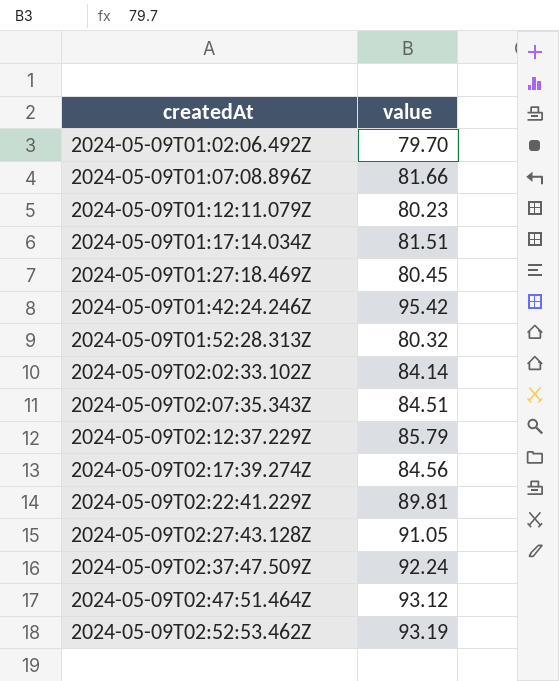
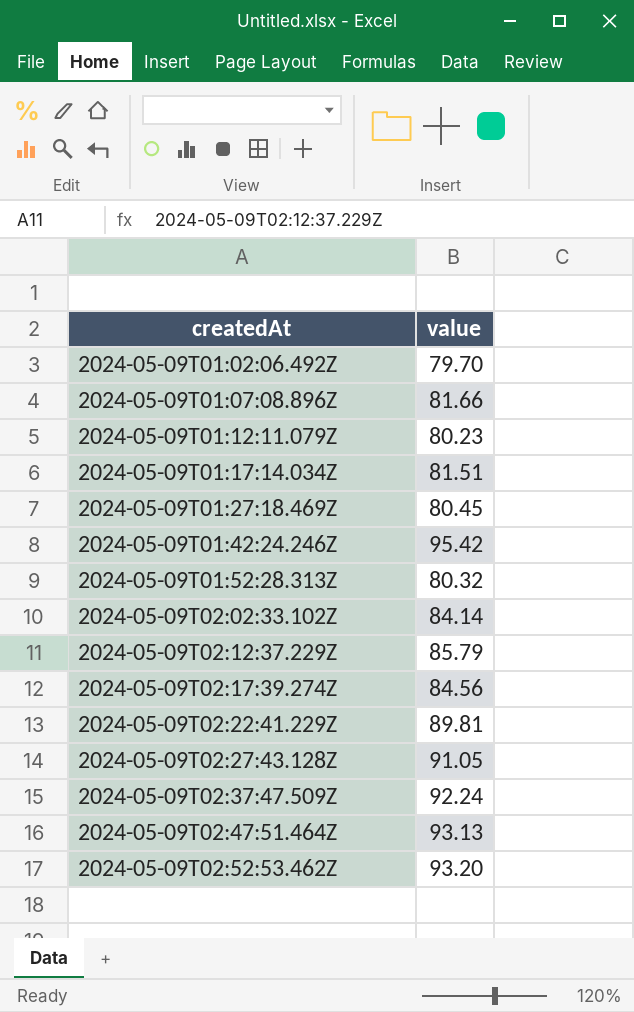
row 2024-05-09T02:07:35.343Z: 84.51 -> none
2024-05-09T02:47:51.464Z | value: 93.12 -> 93.13
2024-05-09T02:52:53.462Z | value: 93.19 -> 93.20

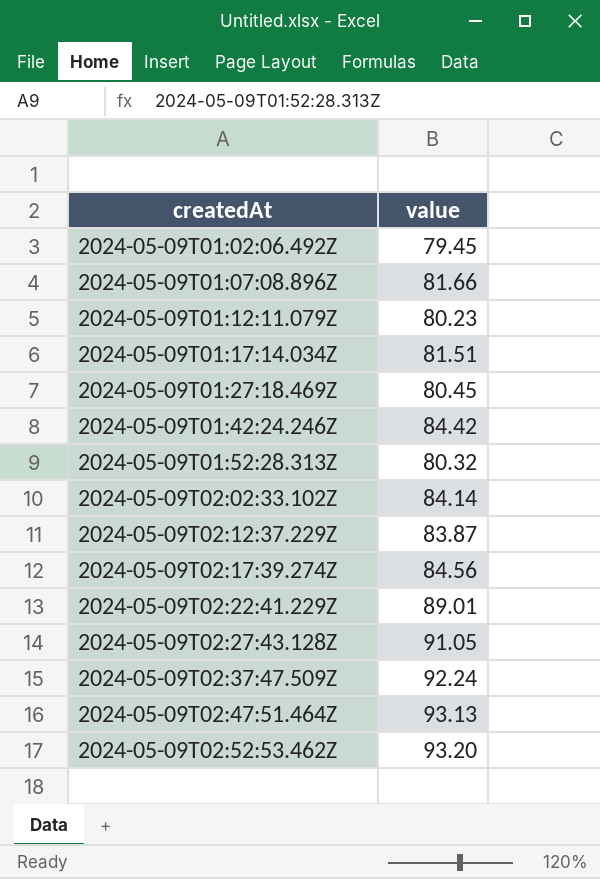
2024-05-09T01:02:06.492Z | value: 79.70 -> 79.45
2024-05-09T01:42:24.246Z | value: 95.42 -> 84.42
2024-05-09T02:12:37.229Z | value: 85.79 -> 83.87
2024-05-09T02:22:41.229Z | value: 89.81 -> 89.01

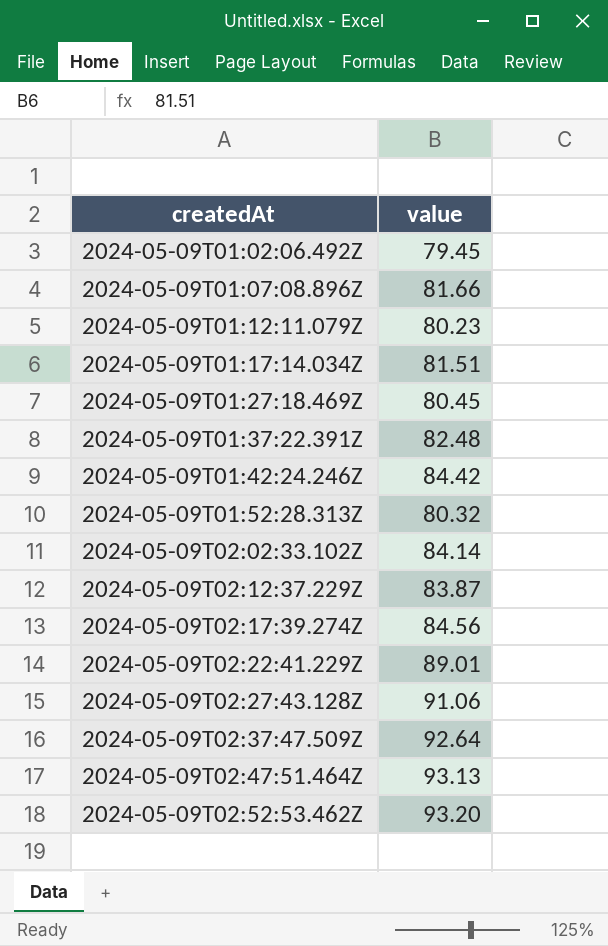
row 2024-05-09T01:37:22.391Z: none -> 82.48
2024-05-09T02:27:43.128Z | value: 91.05 -> 91.06
2024-05-09T02:37:47.509Z | value: 92.24 -> 92.64

